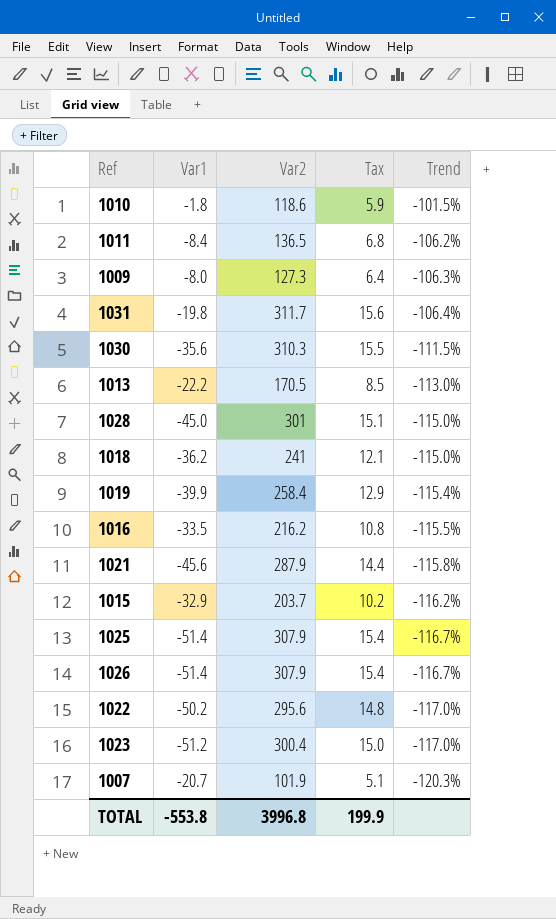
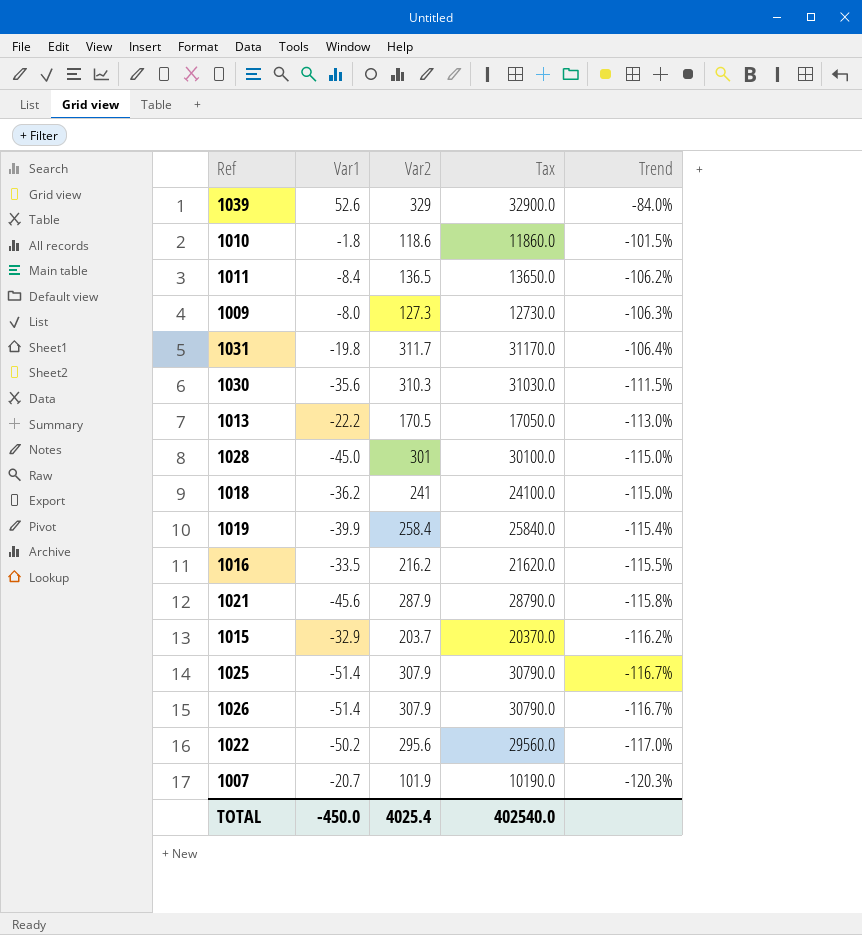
column Tax | formula: [Var2] * 0.05 -> [Var2] * 100
row 1023: -51.2 | 300.4 | 15.0 | -117.0% -> none
row 1039: none -> 52.6 | 329 | 32900.0 | -84.0%
TOTAL | Var1: -553.8 -> -450.0
TOTAL | Var2: 3996.8 -> 4025.4
TOTAL | Tax: 199.9 -> 402540.0

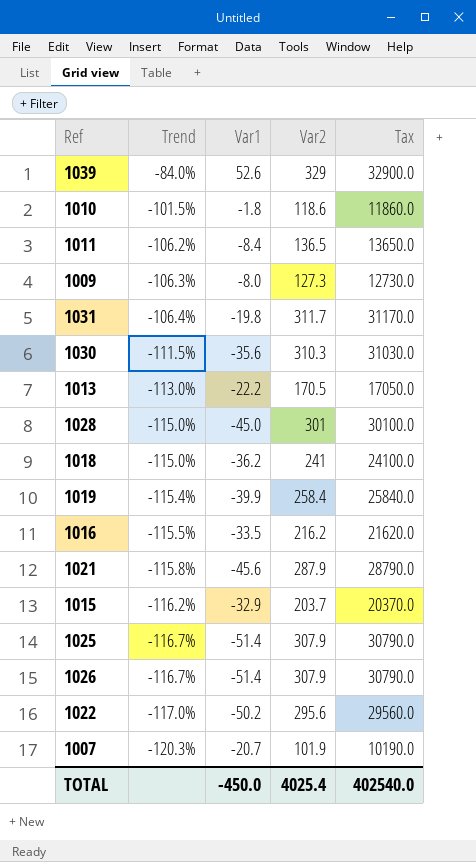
column Trend | position: 5 -> 2

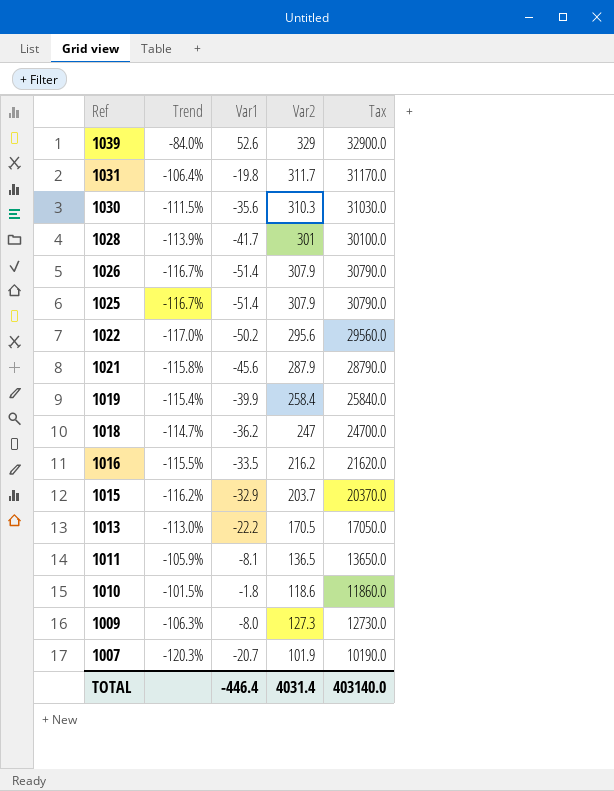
row order: Trend descending -> Ref descending
1028 | Trend: -115.0% -> -113.9%
1028 | Var1: -45.0 -> -41.7
1018 | Trend: -115.0% -> -114.7%
1018 | Var2: 241 -> 247
1018 | Tax: 24100.0 -> 24700.0
1011 | Trend: -106.2% -> -105.9%
1011 | Var1: -8.4 -> -8.1
TOTAL | Var1: -450.0 -> -446.4
TOTAL | Var2: 4025.4 -> 4031.4
TOTAL | Tax: 402540.0 -> 403140.0

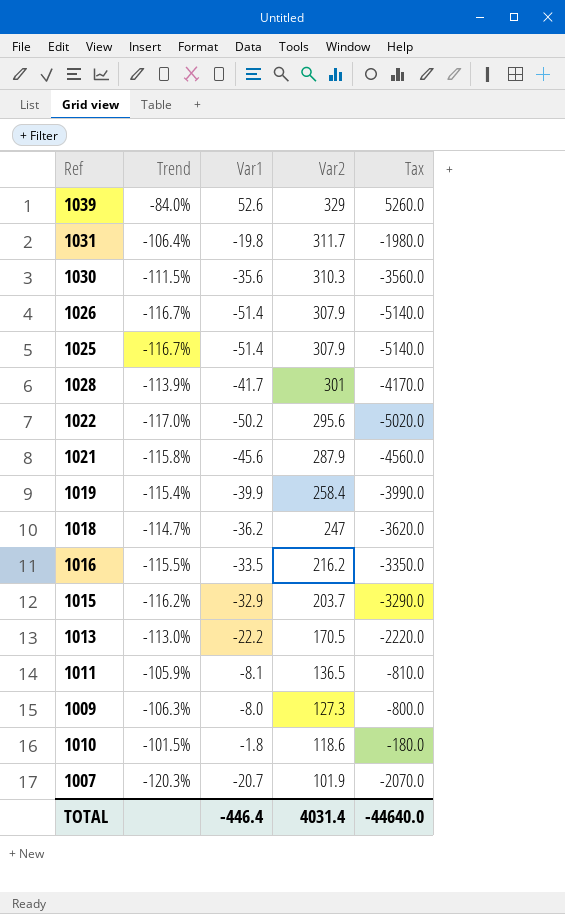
row order: Ref descending -> Var2 descending
column Tax | formula: [Var2] * 100 -> [Var1] * 100
TOTAL | Tax: 403140.0 -> -44640.0

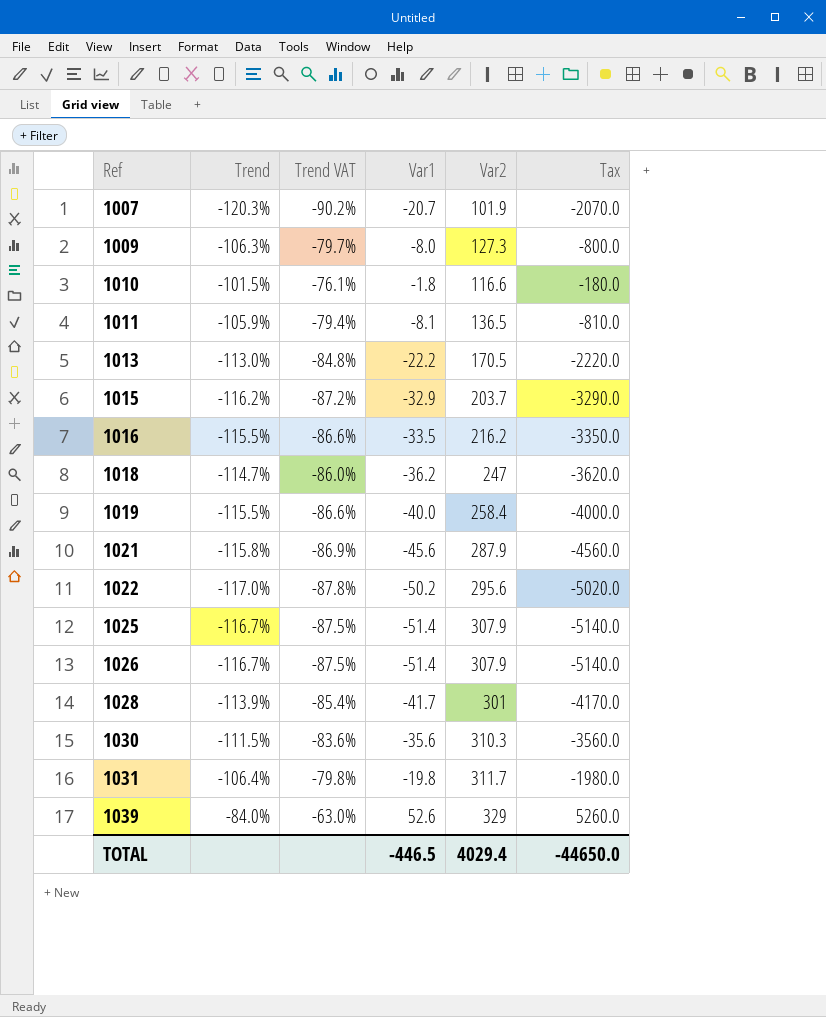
row order: Var2 descending -> Ref ascending
column Trend VAT | formula: none -> [Trend] * 0.75
1010 | Var2: 118.6 -> 116.6
1019 | Trend: -115.4% -> -115.5%
1019 | Var1: -39.9 -> -40.0
1019 | Tax: -3990.0 -> -4000.0
TOTAL | Var1: -446.4 -> -446.5
TOTAL | Var2: 4031.4 -> 4029.4
TOTAL | Tax: -44640.0 -> -44650.0

